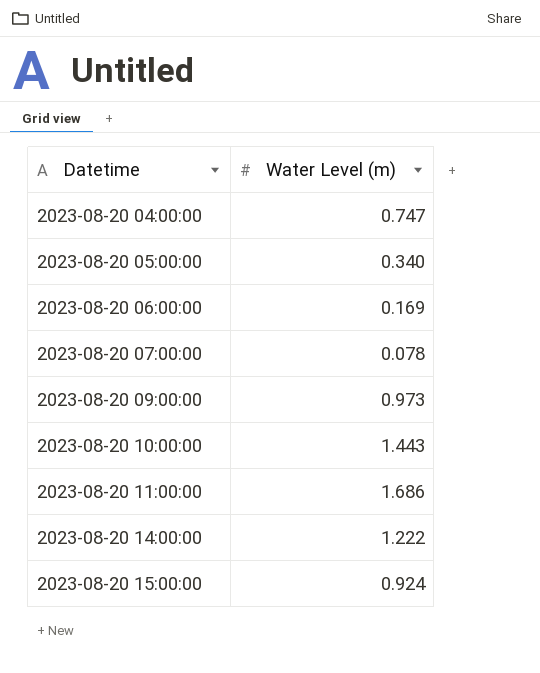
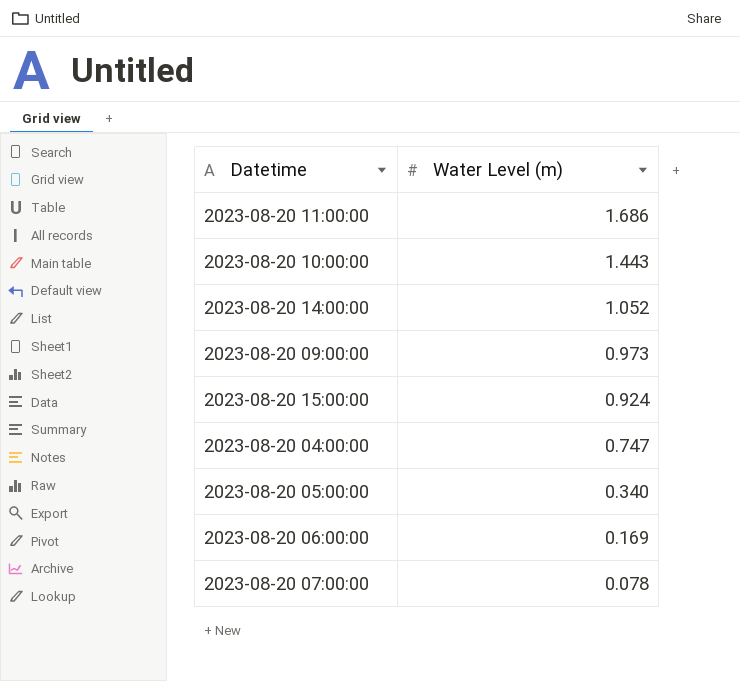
row order: Datetime ascending -> Water Level (m) descending
2023-08-20 14:00:00 | Water Level (m): 1.222 -> 1.052

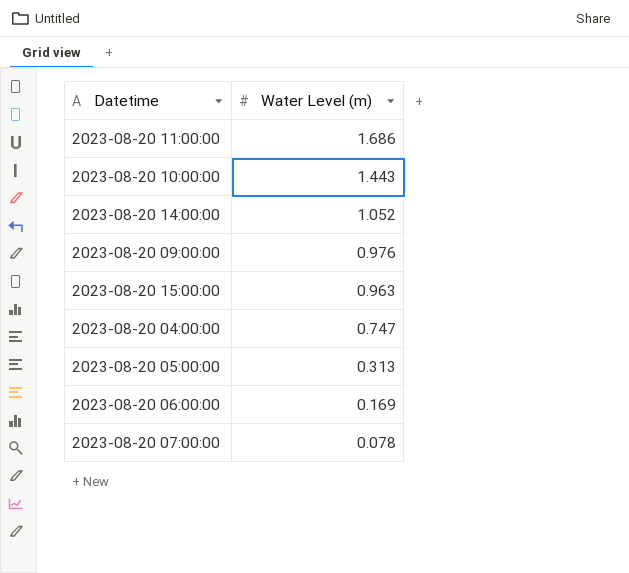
2023-08-20 09:00:00 | Water Level (m): 0.973 -> 0.976
2023-08-20 15:00:00 | Water Level (m): 0.924 -> 0.963
2023-08-20 05:00:00 | Water Level (m): 0.340 -> 0.313

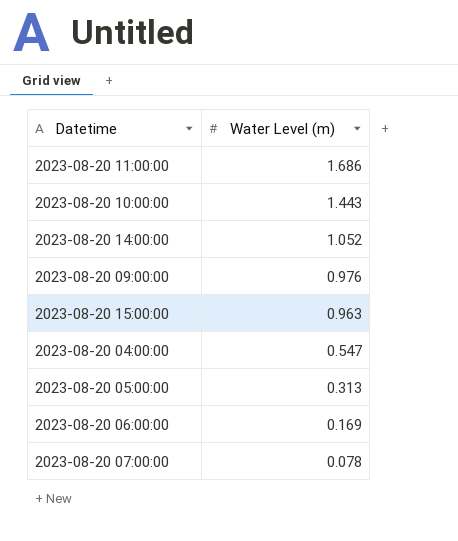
2023-08-20 04:00:00 | Water Level (m): 0.747 -> 0.547

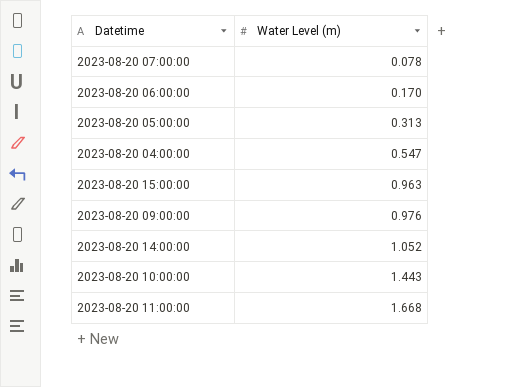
row order: Water Level (m) descending -> Water Level (m) ascending
2023-08-20 06:00:00 | Water Level (m): 0.169 -> 0.170
2023-08-20 11:00:00 | Water Level (m): 1.686 -> 1.668

